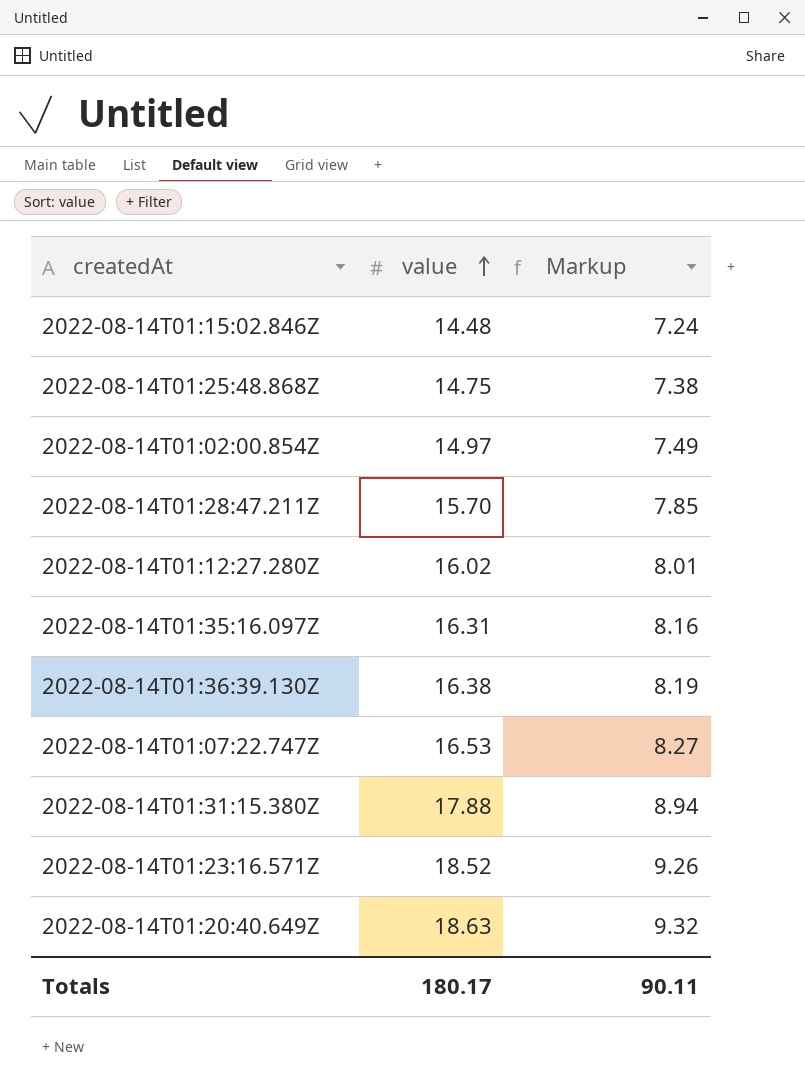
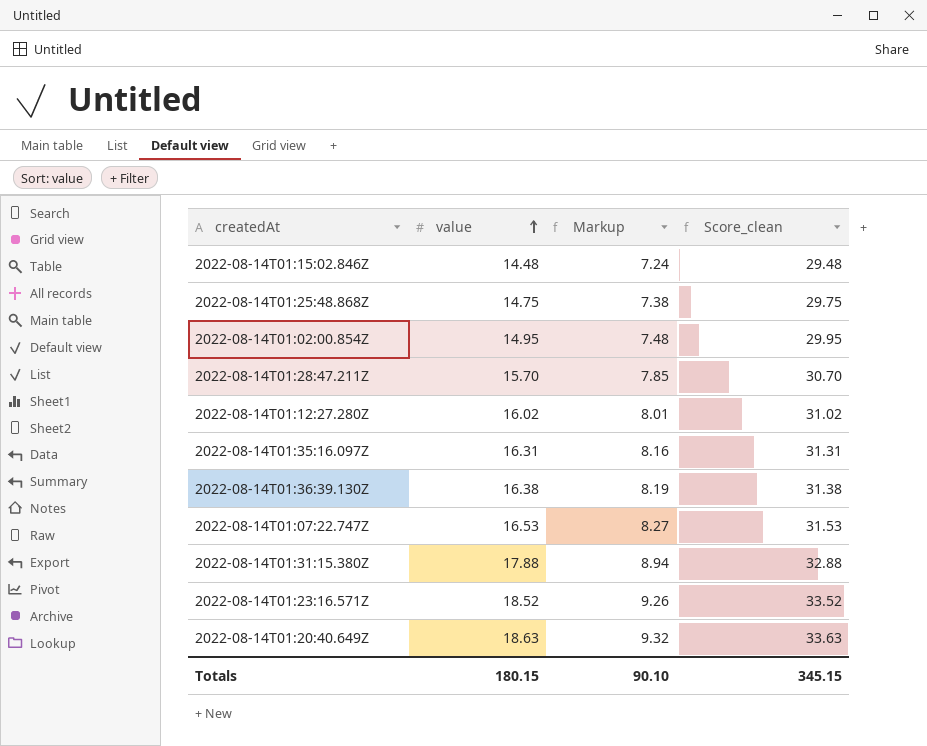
column Score_clean | formula: none -> [value] + 15
2022-08-14T01:02:00.854Z | value: 14.97 -> 14.95
2022-08-14T01:02:00.854Z | Markup: 7.49 -> 7.48
Totals | value: 180.17 -> 180.15
Totals | Markup: 90.11 -> 90.10

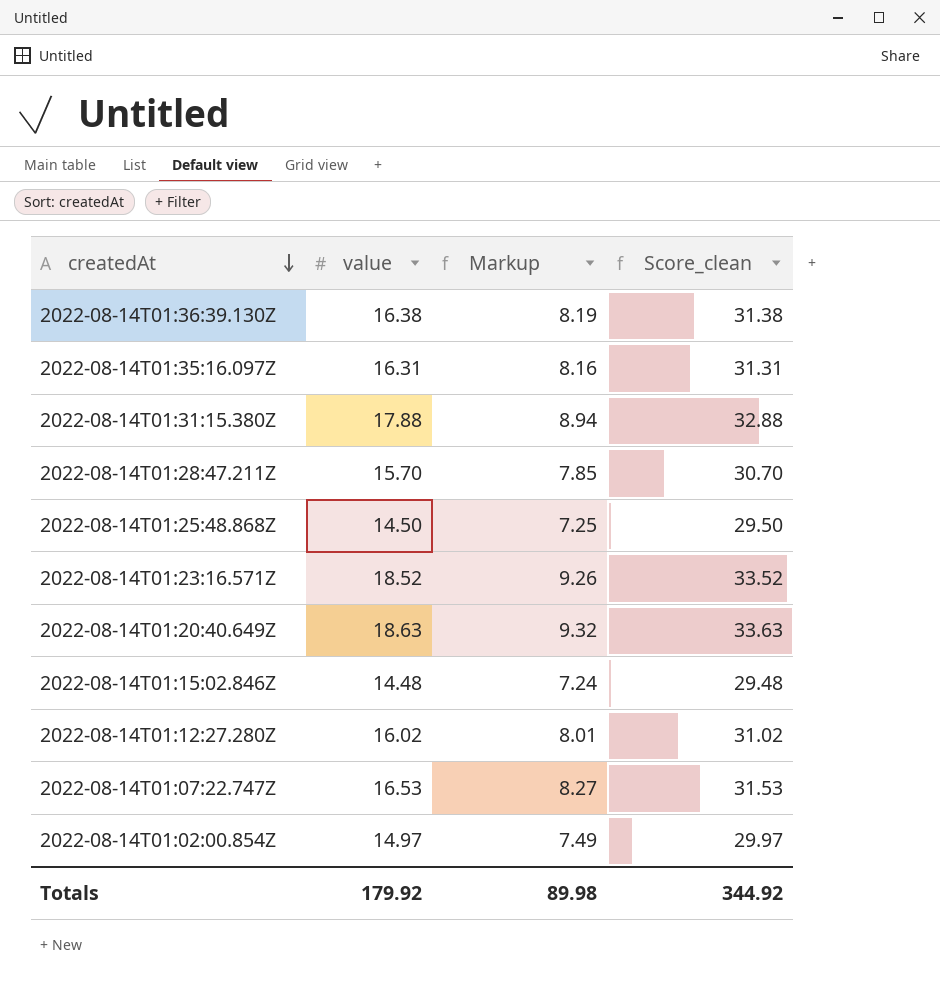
row order: value ascending -> createdAt descending
2022-08-14T01:25:48.868Z | value: 14.75 -> 14.50
2022-08-14T01:25:48.868Z | Markup: 7.38 -> 7.25
2022-08-14T01:25:48.868Z | Score_clean: 29.75 -> 29.50
2022-08-14T01:02:00.854Z | value: 14.95 -> 14.97
2022-08-14T01:02:00.854Z | Markup: 7.48 -> 7.49
2022-08-14T01:02:00.854Z | Score_clean: 29.95 -> 29.97
Totals | value: 180.15 -> 179.92
Totals | Markup: 90.10 -> 89.98
Totals | Score_clean: 345.15 -> 344.92

